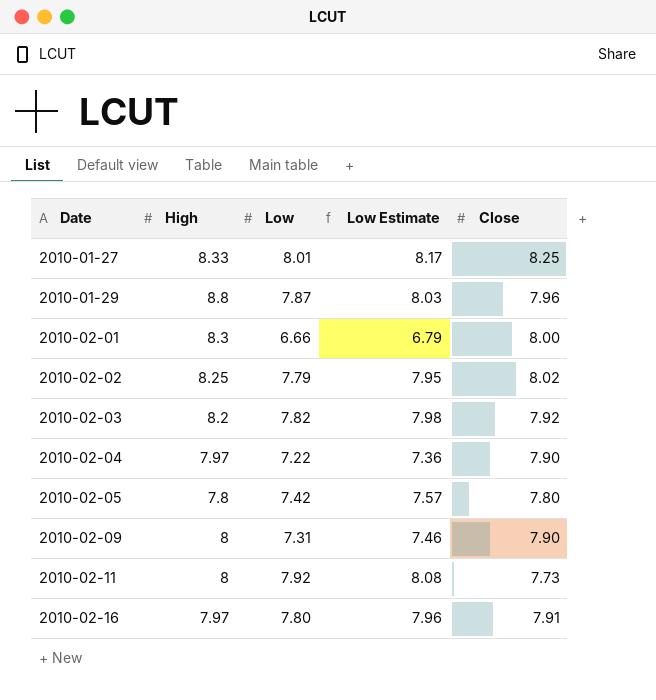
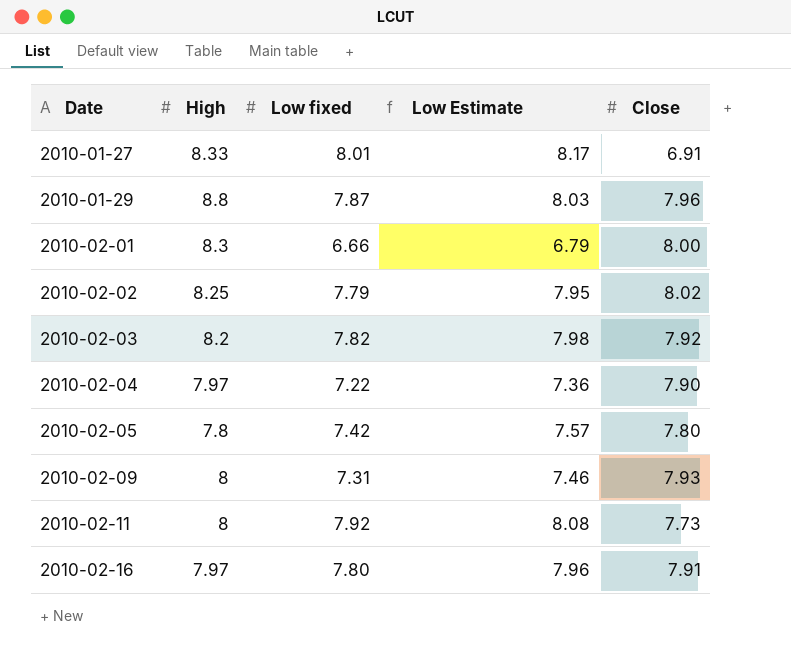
column name: Low -> Low fixed
2010-01-27 | Close: 8.25 -> 6.91
2010-02-09 | Close: 7.90 -> 7.93

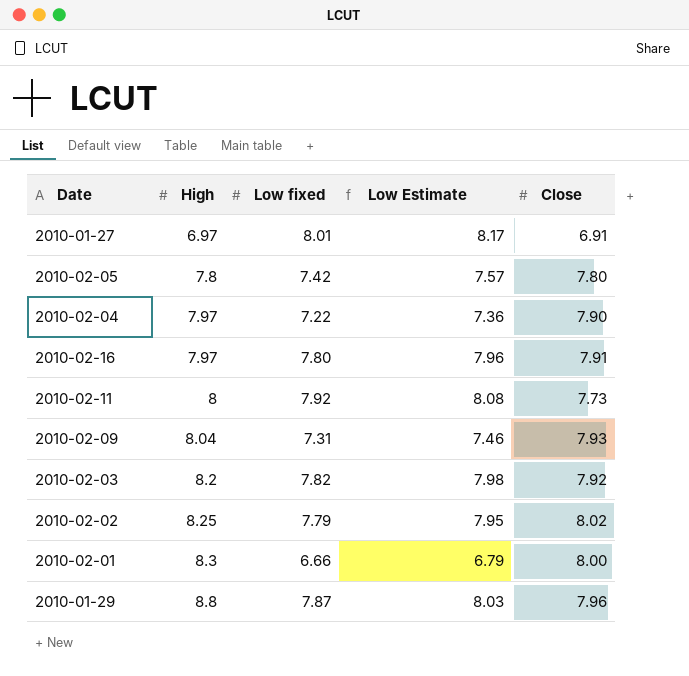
row order: Date ascending -> High ascending
2010-01-27 | High: 8.33 -> 6.97
2010-02-09 | High: 8 -> 8.04

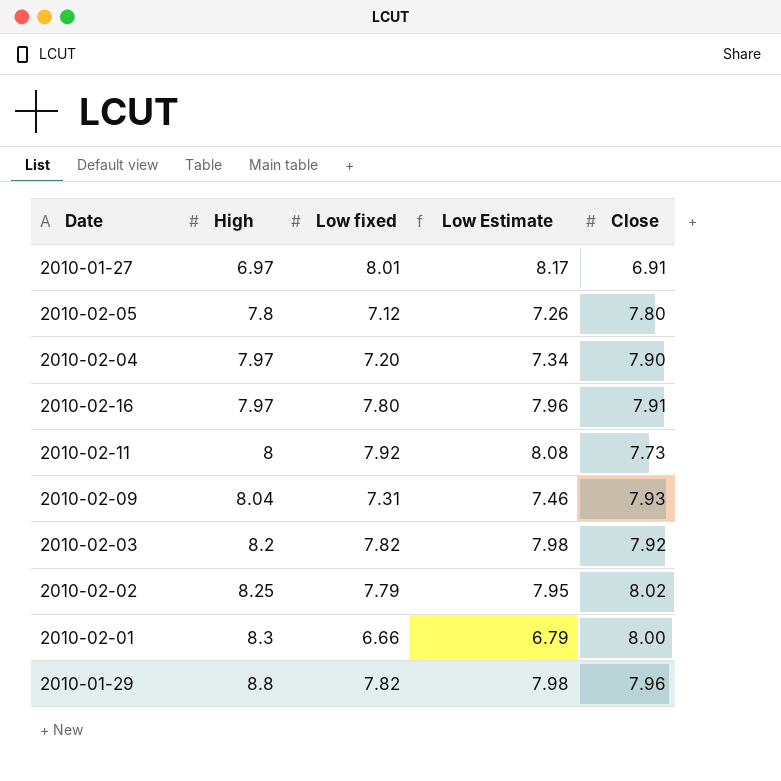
2010-02-05 | Low fixed: 7.42 -> 7.12
2010-02-05 | Low Estimate: 7.57 -> 7.26
2010-02-04 | Low fixed: 7.22 -> 7.20
2010-02-04 | Low Estimate: 7.36 -> 7.34
2010-01-29 | Low fixed: 7.87 -> 7.82
2010-01-29 | Low Estimate: 8.03 -> 7.98

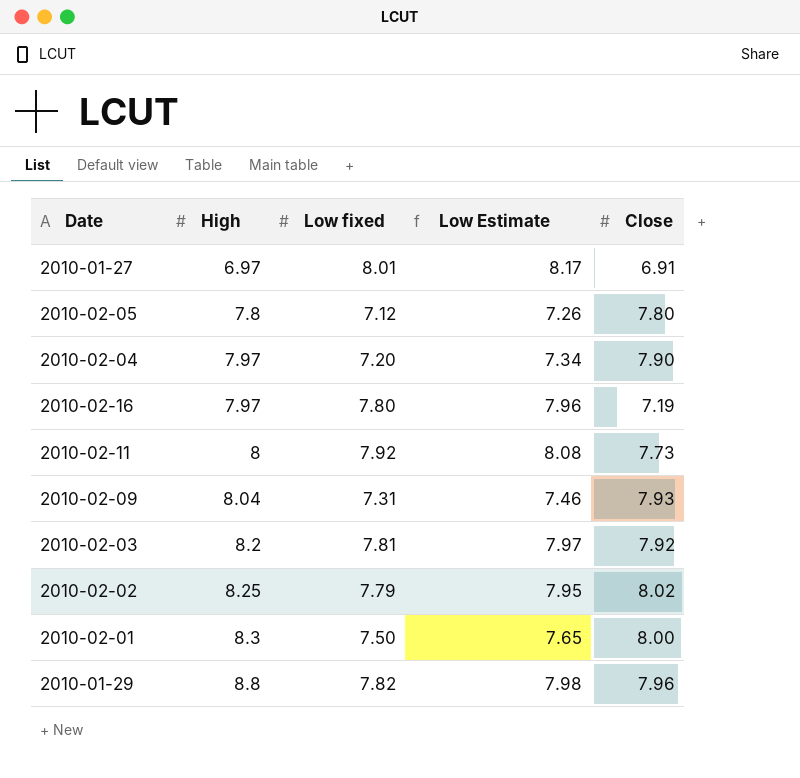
2010-02-16 | Close: 7.91 -> 7.19
2010-02-03 | Low fixed: 7.82 -> 7.81
2010-02-03 | Low Estimate: 7.98 -> 7.97
2010-02-01 | Low fixed: 6.66 -> 7.50
2010-02-01 | Low Estimate: 6.79 -> 7.65

